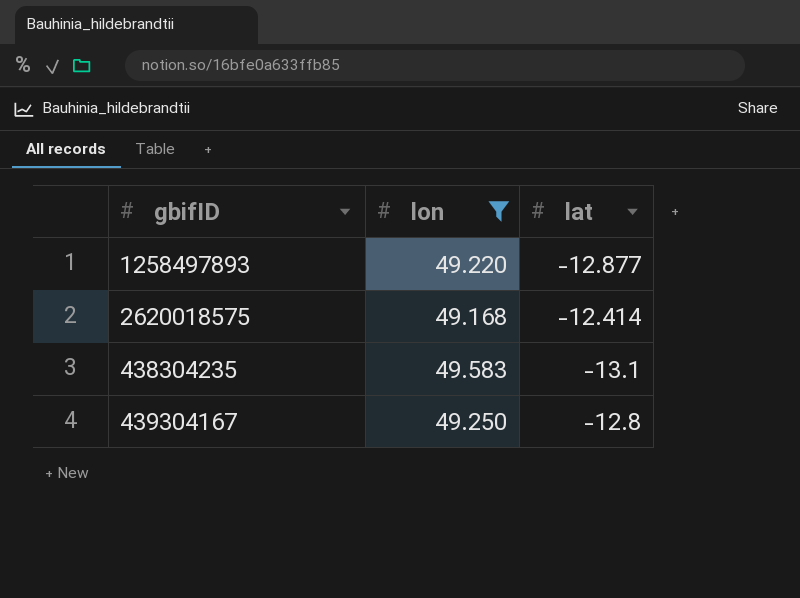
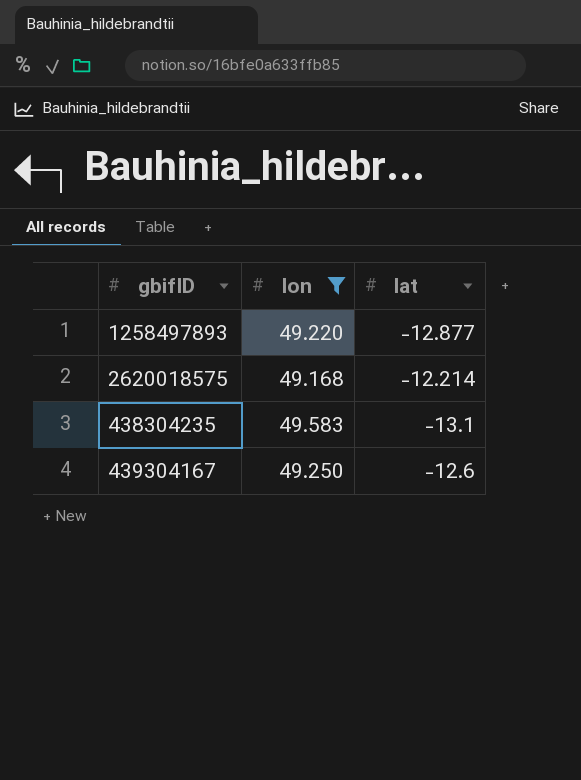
2620018575 | lat: -12.414 -> -12.214
439304167 | lat: -12.8 -> -12.6

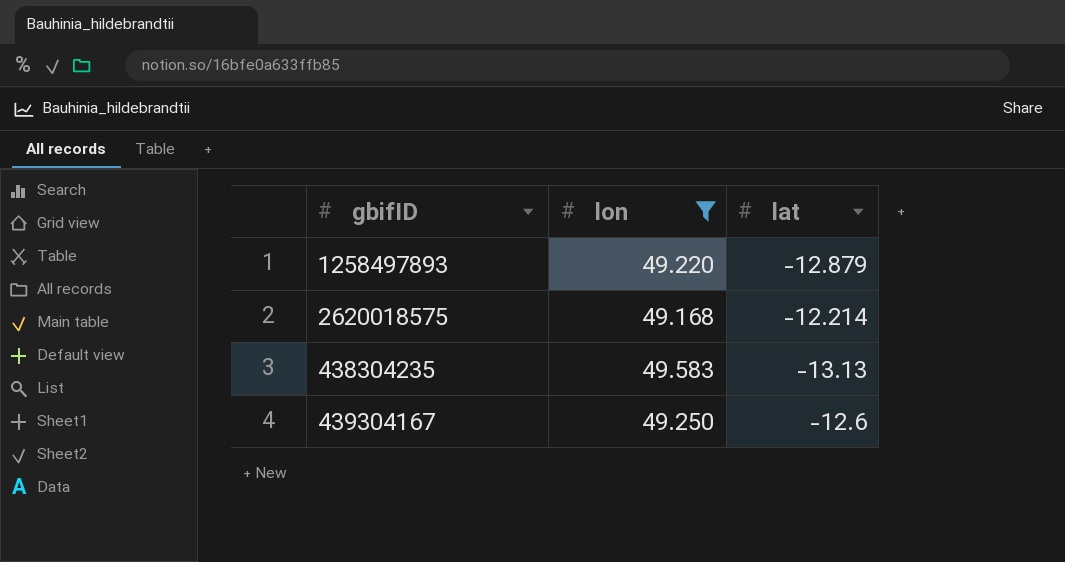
1258497893 | lat: -12.877 -> -12.879
438304235 | lat: -13.1 -> -13.13

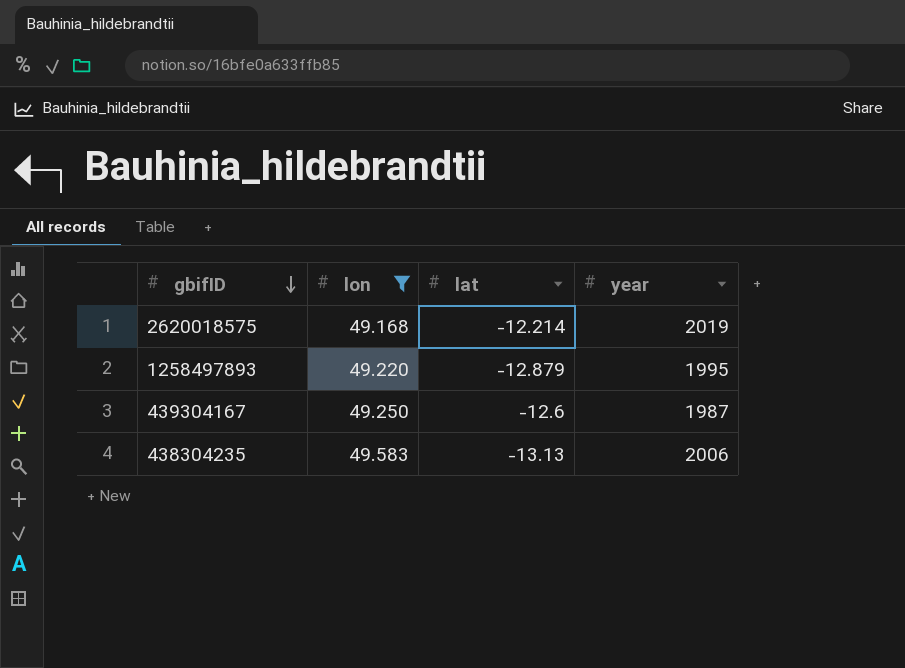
row order: none -> gbifID descending
column year | position: none -> 4

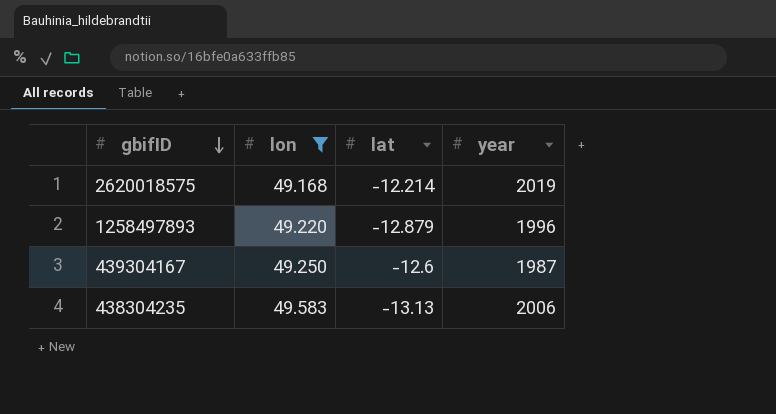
1258497893 | year: 1995 -> 1996

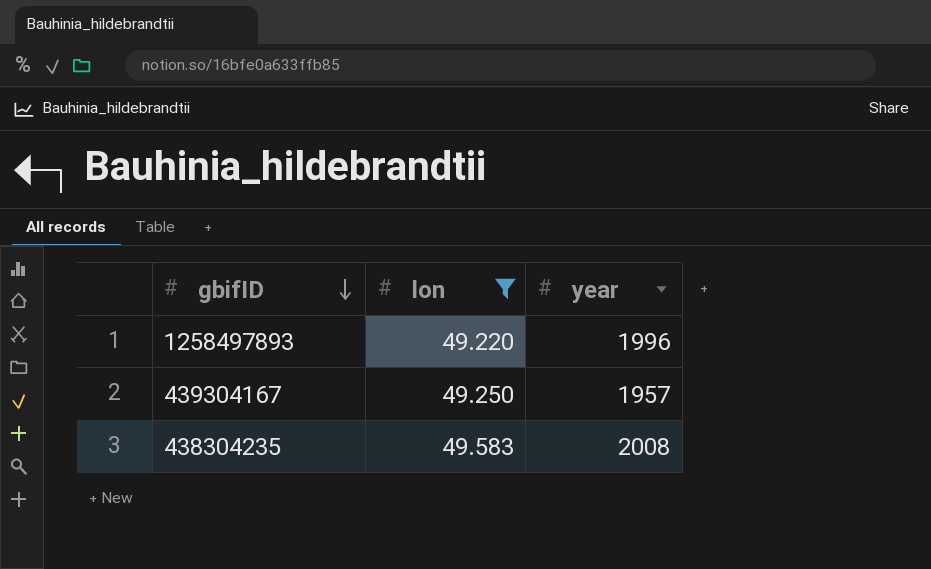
column lat | position: 3 -> none
row 2620018575: 49.168 | -12.214 | 2019 -> none
439304167 | year: 1987 -> 1957
438304235 | year: 2006 -> 2008

